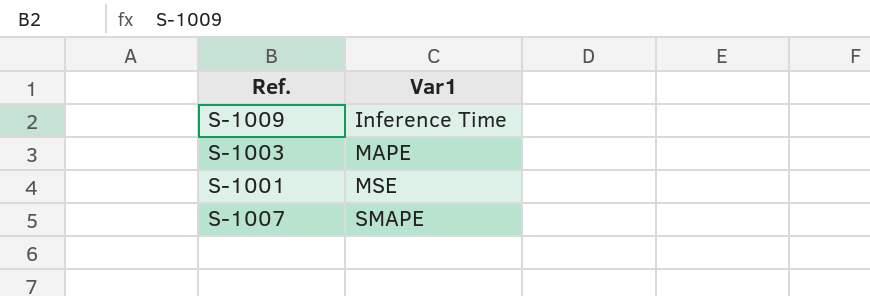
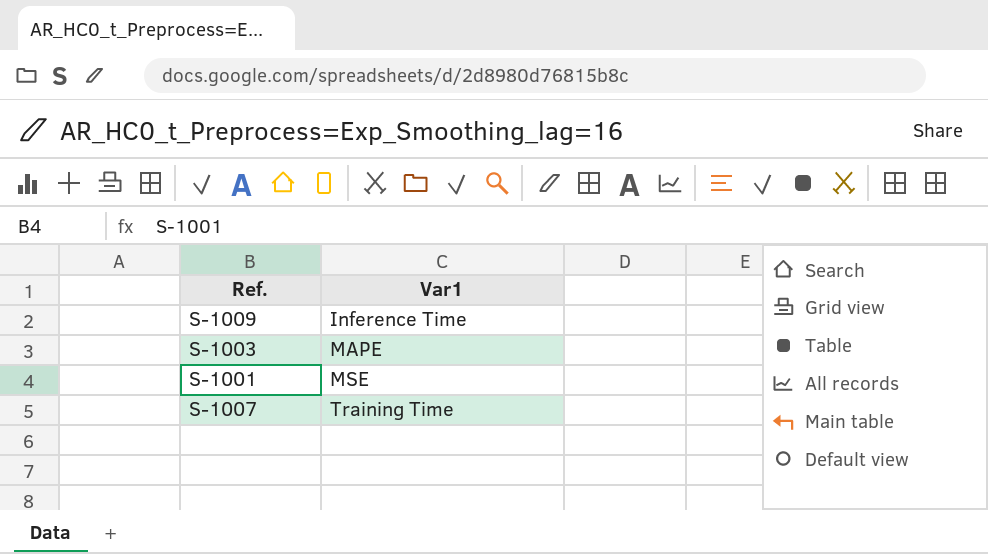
S-1007 | Var1: SMAPE -> Training Time

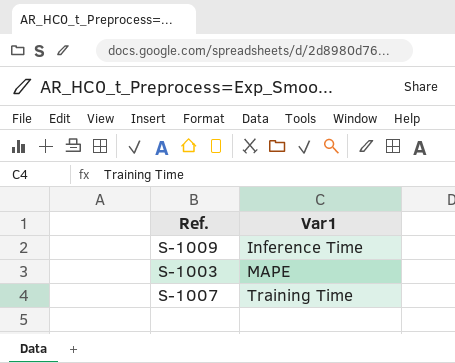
row S-1001: MSE -> none

